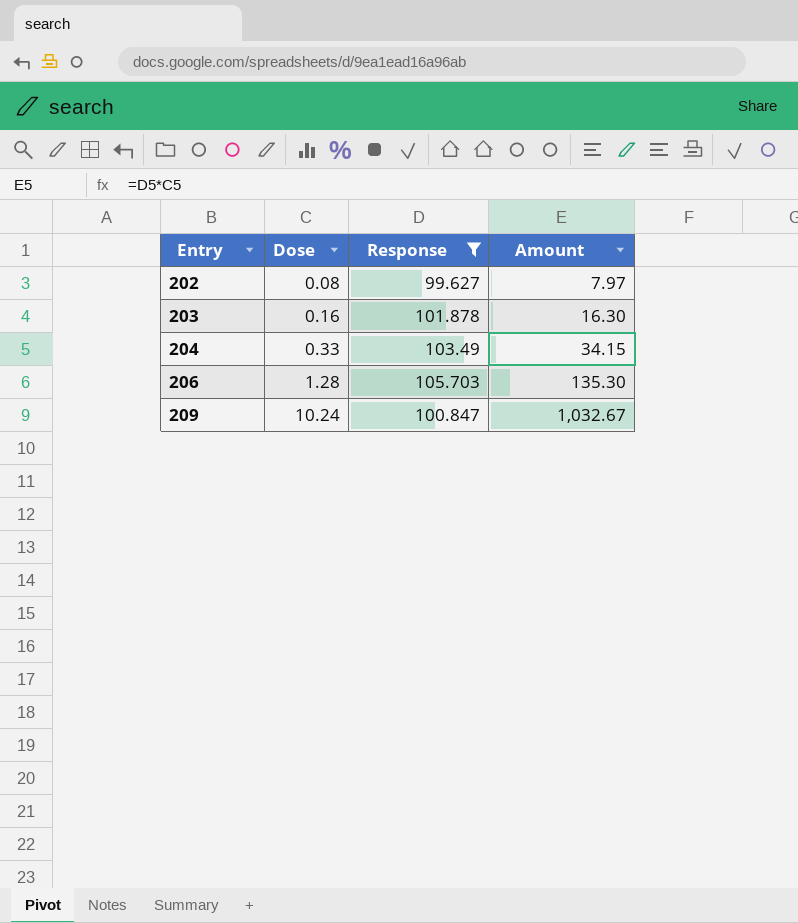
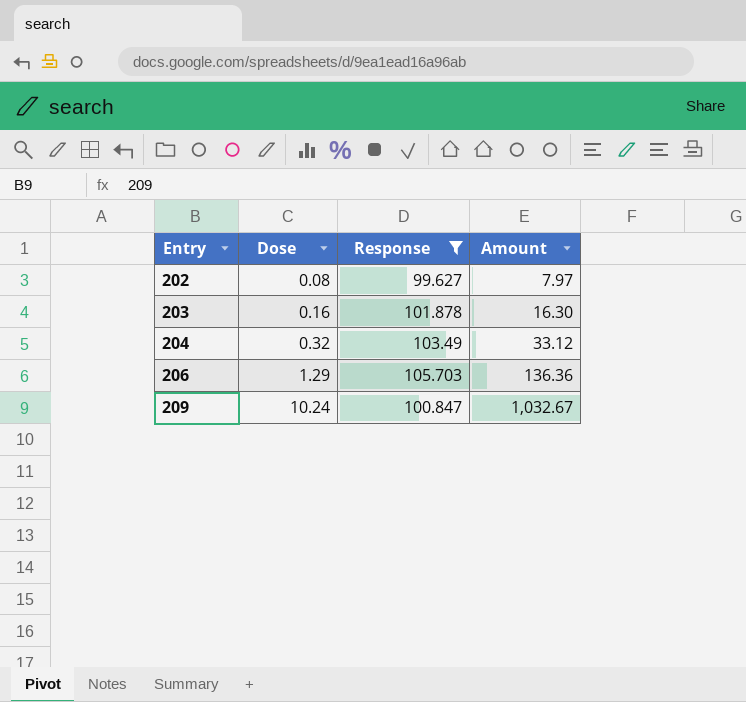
204 | Dose: 0.33 -> 0.32
204 | Amount: 34.15 -> 33.12
206 | Dose: 1.28 -> 1.29
206 | Amount: 135.30 -> 136.36

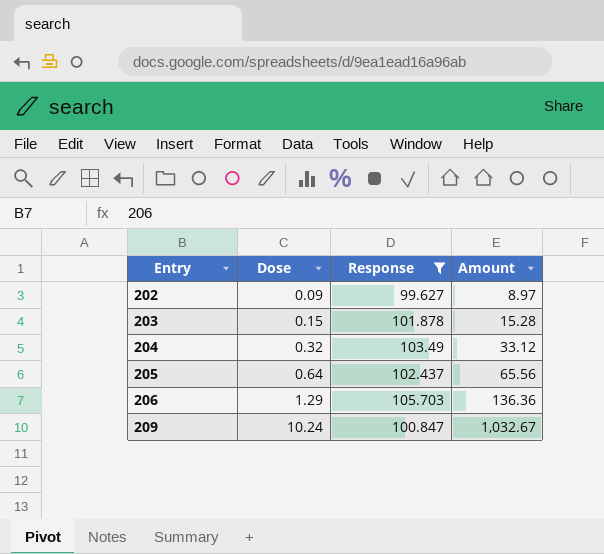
202 | Dose: 0.08 -> 0.09
202 | Amount: 7.97 -> 8.97
203 | Dose: 0.16 -> 0.15
203 | Amount: 16.30 -> 15.28
row 205: none -> 0.64 | 102.437 | 65.56

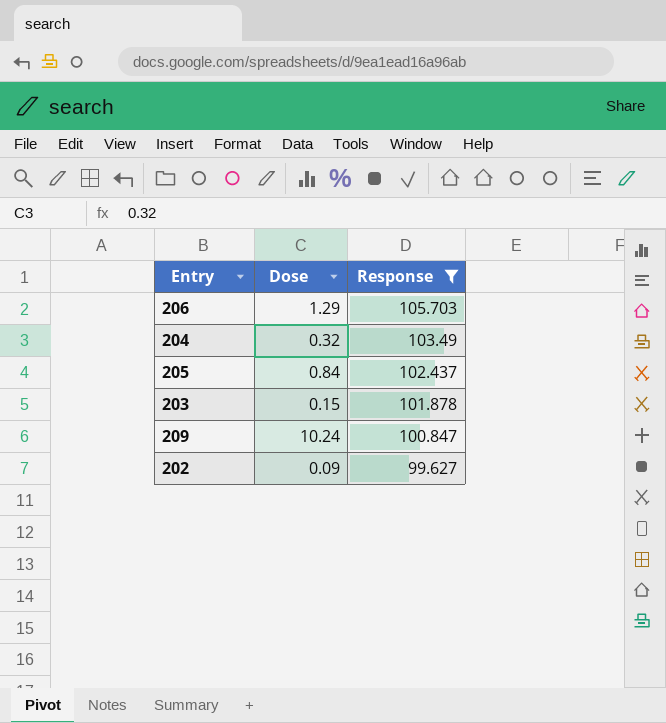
row order: Entry ascending -> Response descending
column Amount | formula: [Dose] * [Response] -> none
205 | Dose: 0.64 -> 0.84

